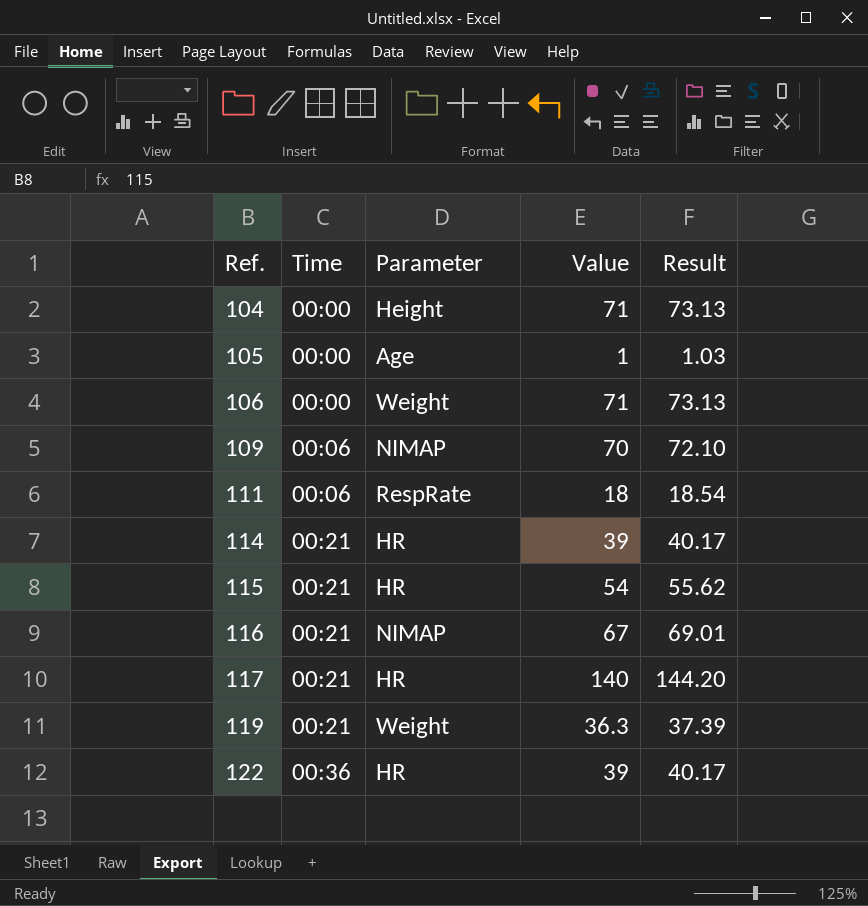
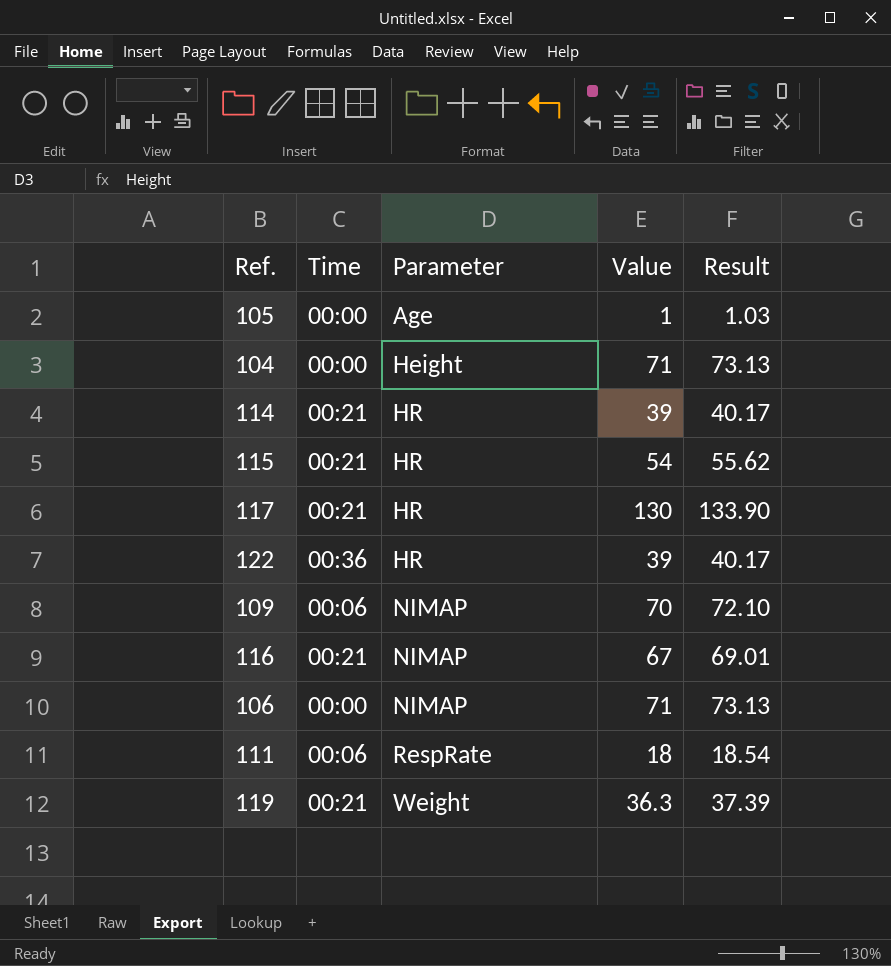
row order: Ref. ascending -> Parameter ascending
117 | Value: 140 -> 130
117 | Result: 144.20 -> 133.90
106 | Parameter: Weight -> NIMAP

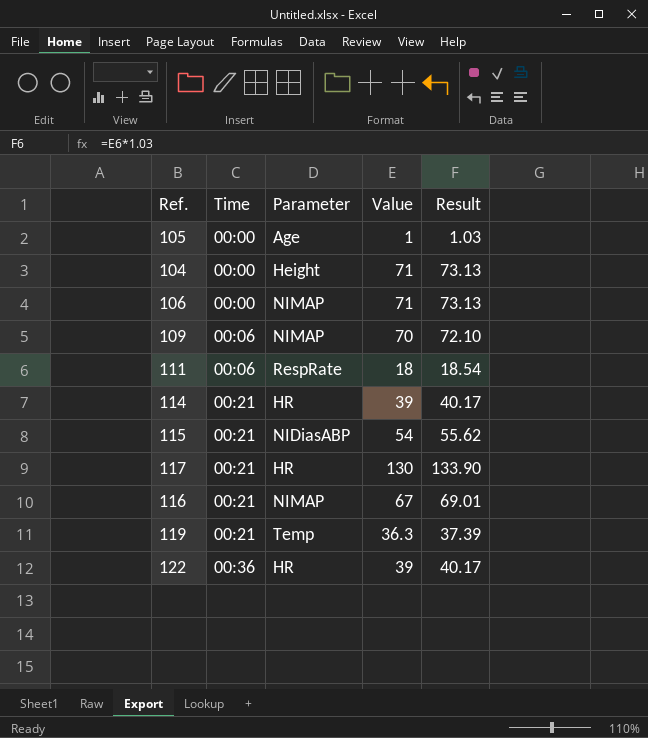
row order: Parameter ascending -> Time ascending
115 | Parameter: HR -> NIDiasABP
119 | Parameter: Weight -> Temp

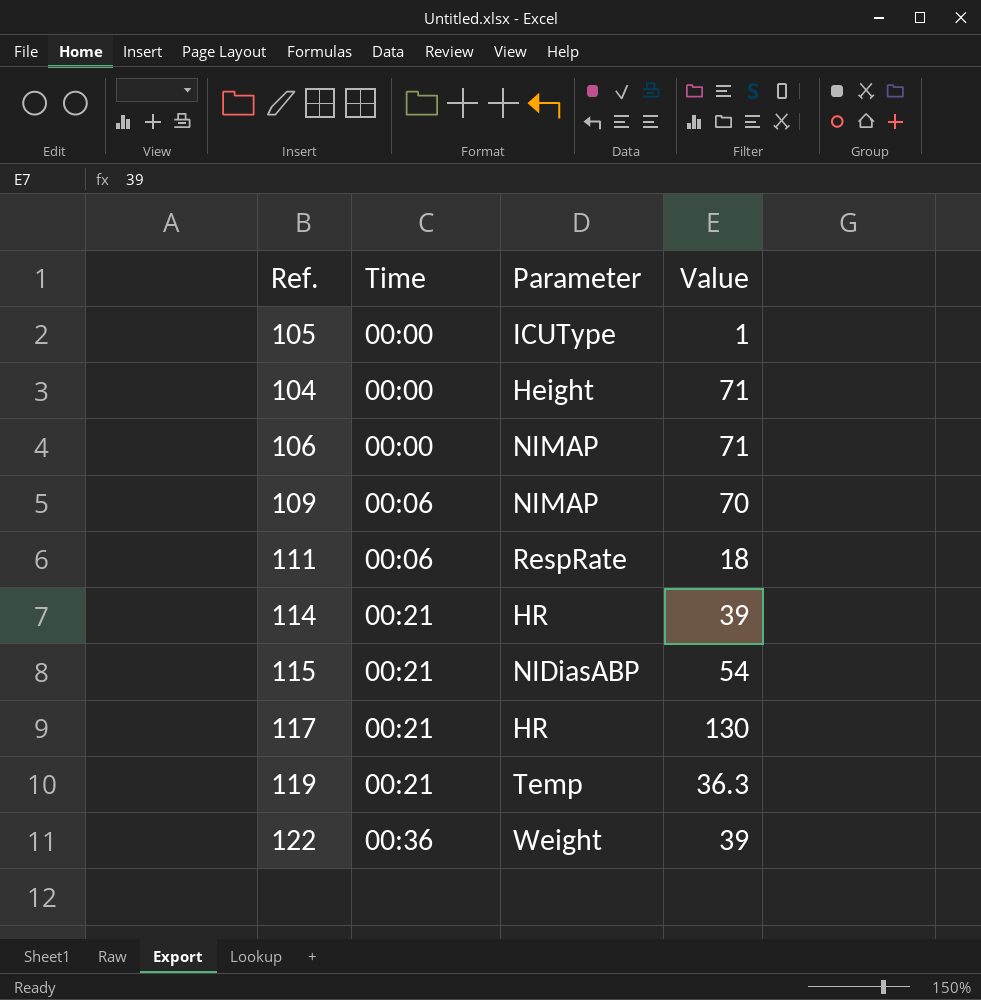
column Result | formula: [Value] * 1.03 -> none
row 116: 00:21 | NIMAP | 67 | 69.01 -> none
105 | Parameter: Age -> ICUType
122 | Parameter: HR -> Weight

